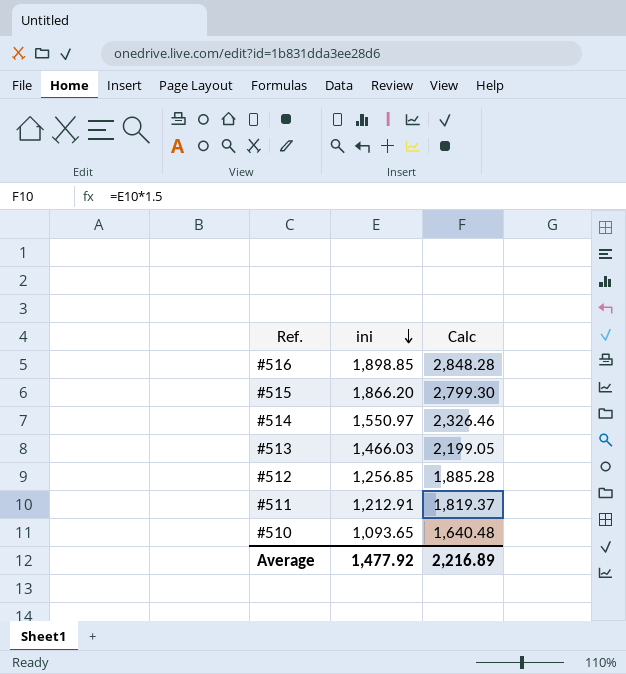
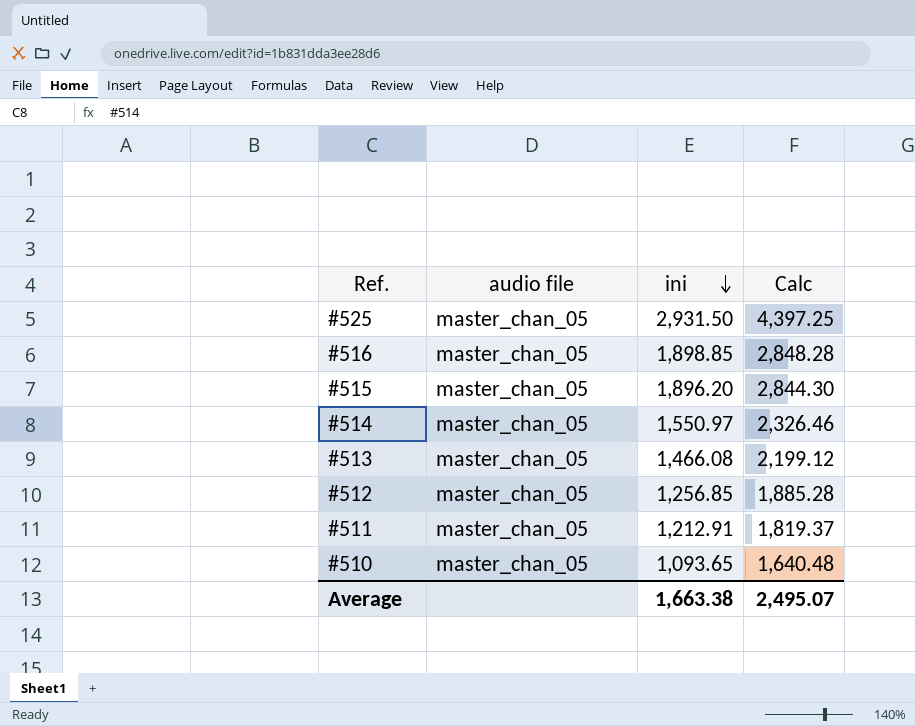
column audio file | position: none -> 2
row #525: none -> master_chan_05 | 2,931.50 | 4,397.25
#515 | ini: 1,866.20 -> 1,896.20
#515 | Calc: 2,799.30 -> 2,844.30
#513 | ini: 1,466.03 -> 1,466.08
#513 | Calc: 2,199.05 -> 2,199.12
Average | ini: 1,477.92 -> 1,663.38
Average | Calc: 2,216.89 -> 2,495.07

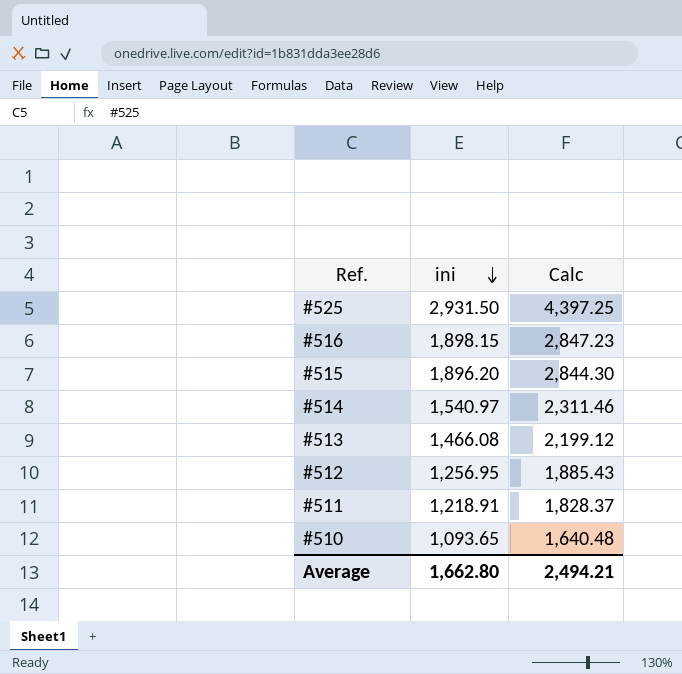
column audio file | position: 2 -> none
#516 | ini: 1,898.85 -> 1,898.15
#516 | Calc: 2,848.28 -> 2,847.23
#514 | ini: 1,550.97 -> 1,540.97
#514 | Calc: 2,326.46 -> 2,311.46
#512 | ini: 1,256.85 -> 1,256.95
#512 | Calc: 1,885.28 -> 1,885.43
#511 | ini: 1,212.91 -> 1,218.91
#511 | Calc: 1,819.37 -> 1,828.37
Average | ini: 1,663.38 -> 1,662.80
Average | Calc: 2,495.07 -> 2,494.21

